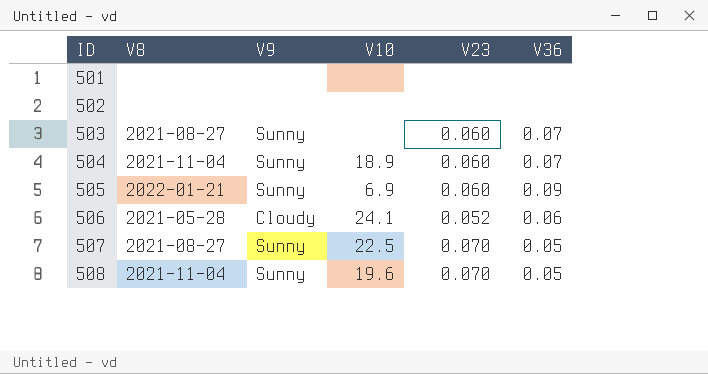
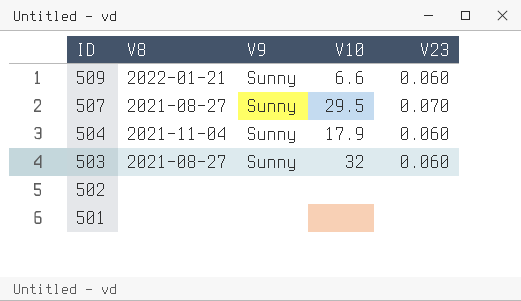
row order: ID ascending -> ID descending
column V36 | position: 6 -> none
row 505: 2022-01-21 | Sunny | 6.9 | 0.060 | 0.09 -> none
row 506: 2021-05-28 | Cloudy | 24.1 | 0.052 | 0.06 -> none
row 508: 2021-11-04 | Sunny | 19.6 | 0.070 | 0.05 -> none
row 509: none -> 2022-01-21 | Sunny | 6.6 | 0.060
507 | V10: 22.5 -> 29.5
504 | V10: 18.9 -> 17.9
503 | V10: none -> 32

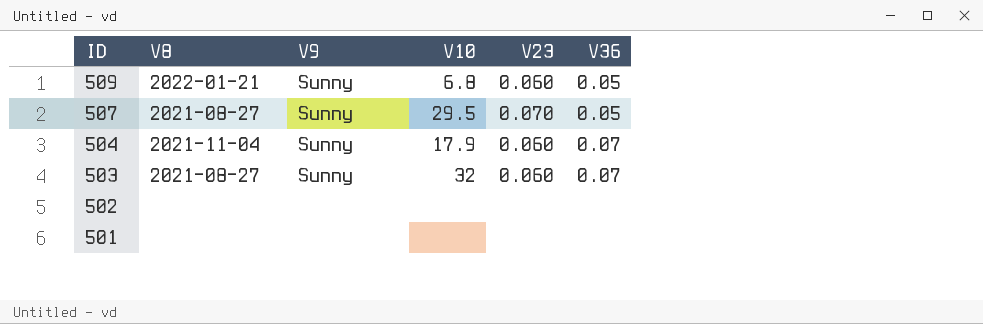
column V36 | position: none -> 6
509 | V10: 6.6 -> 6.8

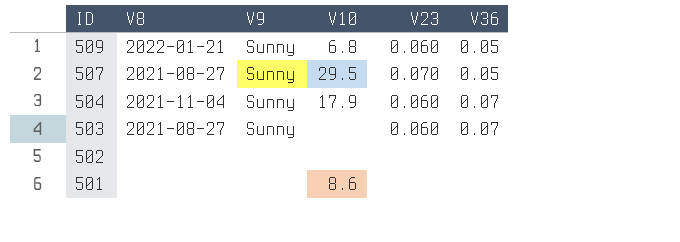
503 | V10: 32 -> none
501 | V10: none -> 8.6

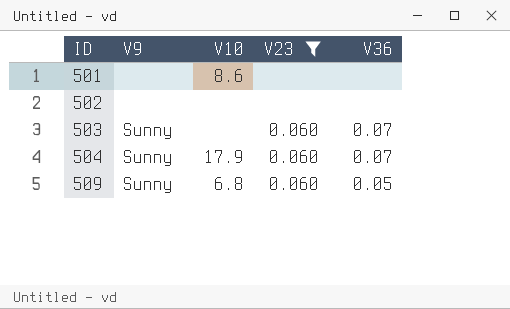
filter: none -> V23 != 0.070
row order: ID descending -> ID ascending
column V8 | position: 2 -> none

